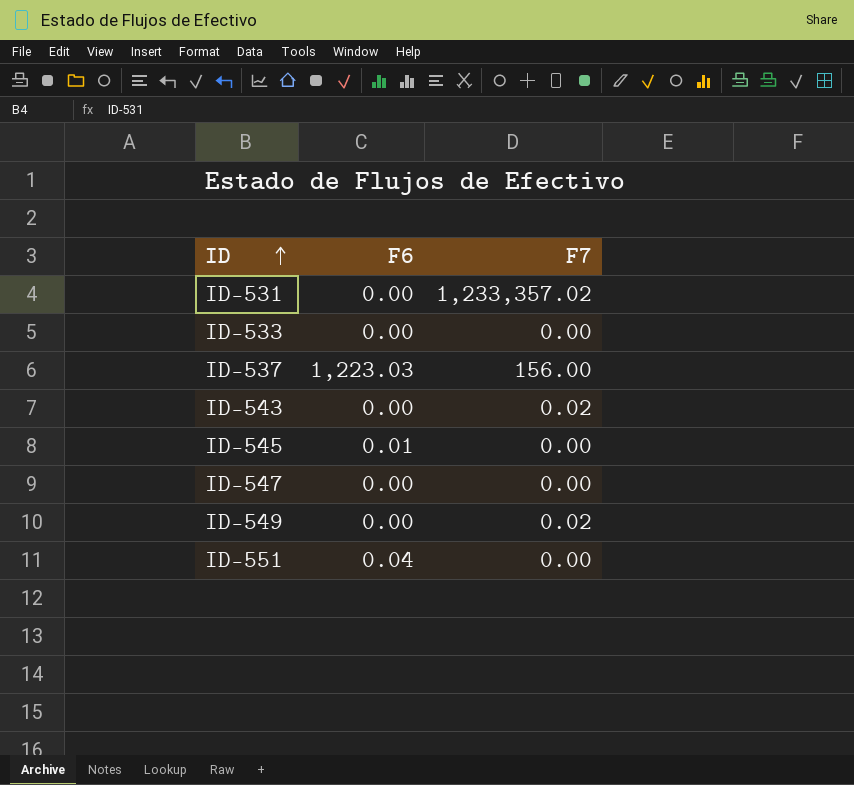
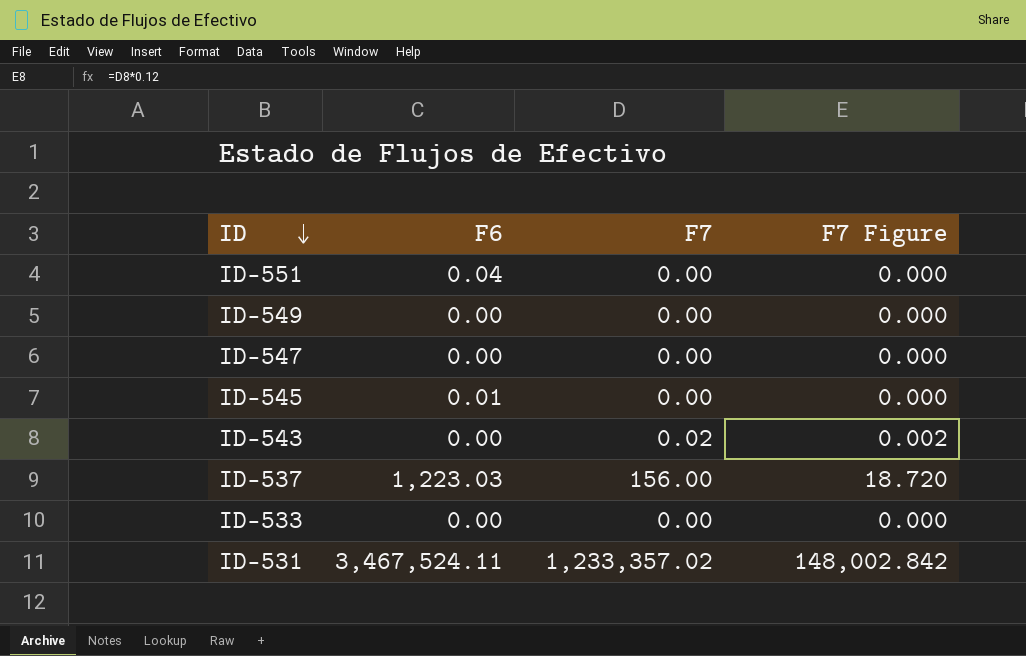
row order: ID ascending -> ID descending
column F7 Figure | formula: none -> [F7] * 0.12
ID-549 | F7: 0.02 -> 0.00
ID-531 | F6: 0.00 -> 3,467,524.11

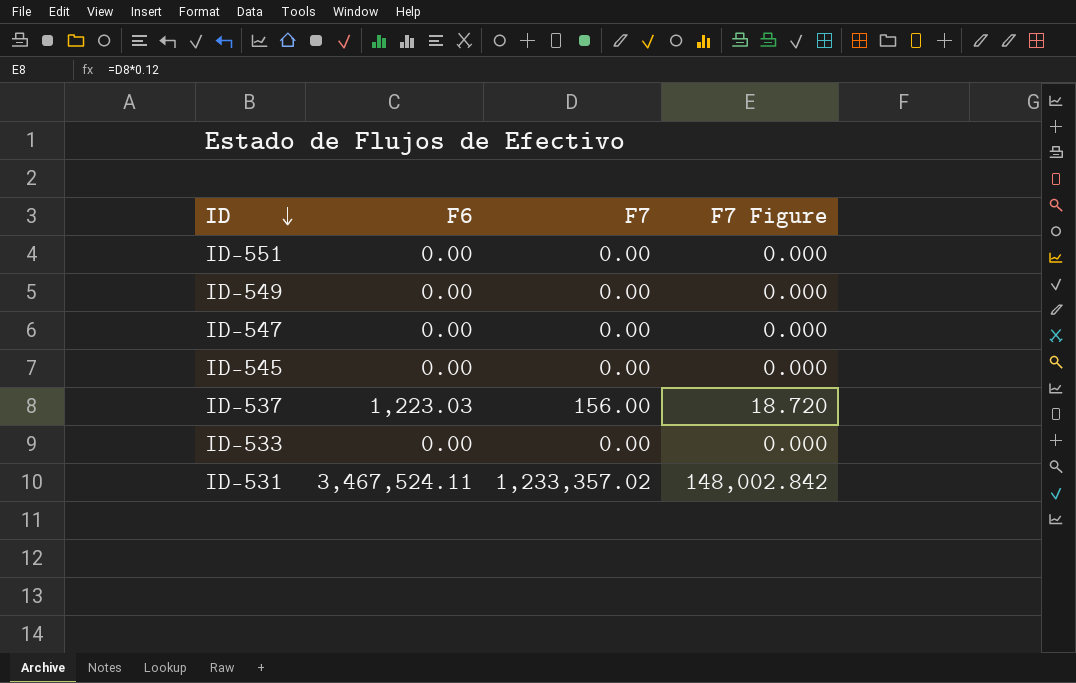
row ID-543: 0.00 | 0.02 | 0.002 -> none
ID-551 | F6: 0.04 -> 0.00
ID-545 | F6: 0.01 -> 0.00

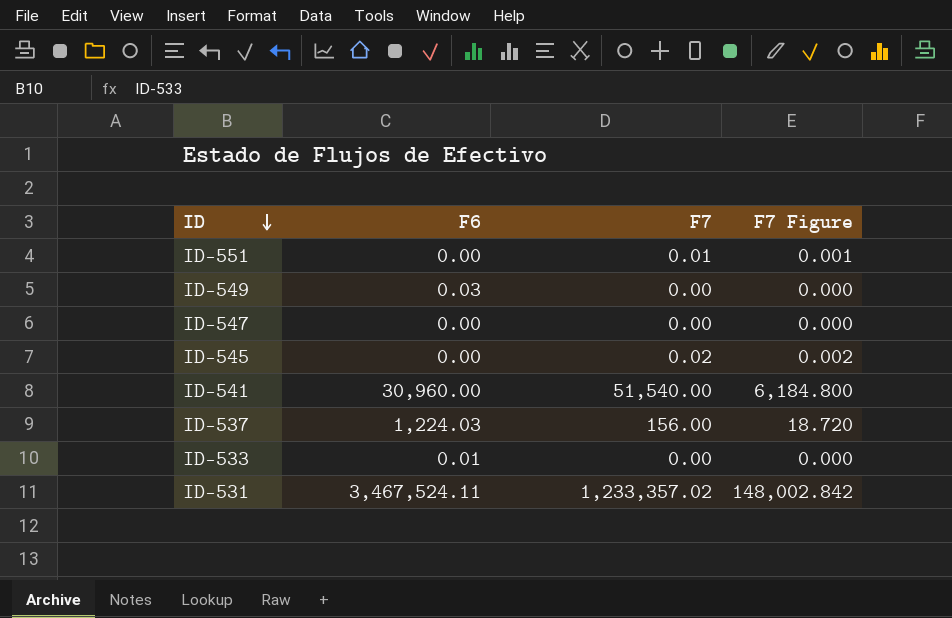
ID-551 | F7: 0.00 -> 0.01
ID-551 | F7 Figure: 0.000 -> 0.001
ID-549 | F6: 0.00 -> 0.03
ID-545 | F7: 0.00 -> 0.02
ID-545 | F7 Figure: 0.000 -> 0.002
row ID-541: none -> 30,960.00 | 51,540.00 | 6,184.800
ID-537 | F6: 1,223.03 -> 1,224.03
ID-533 | F6: 0.00 -> 0.01

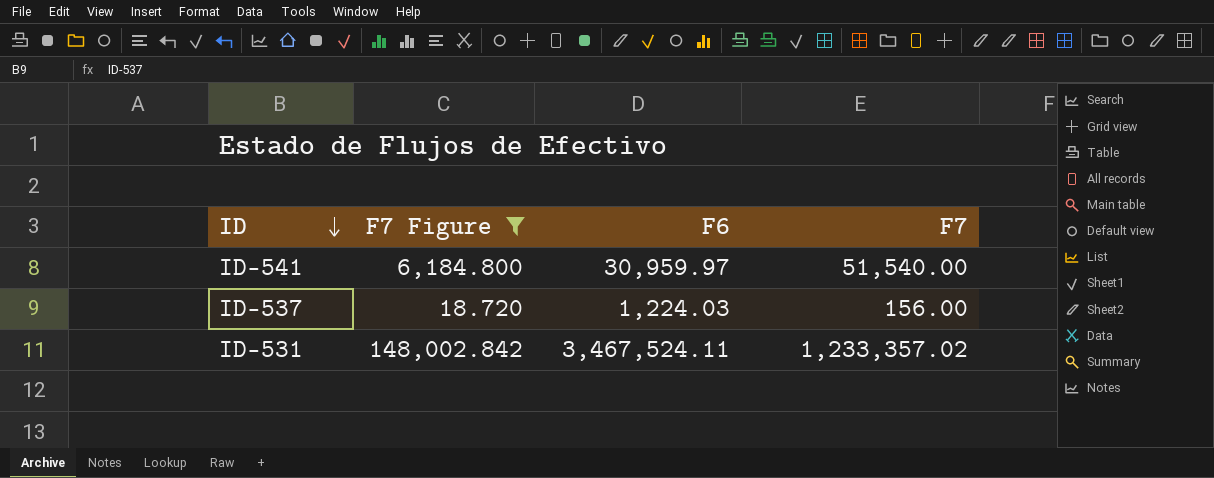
filter: none -> F7 Figure >= 18.720
column F7 Figure | position: 4 -> 2
ID-541 | F6: 30,960.00 -> 30,959.97

